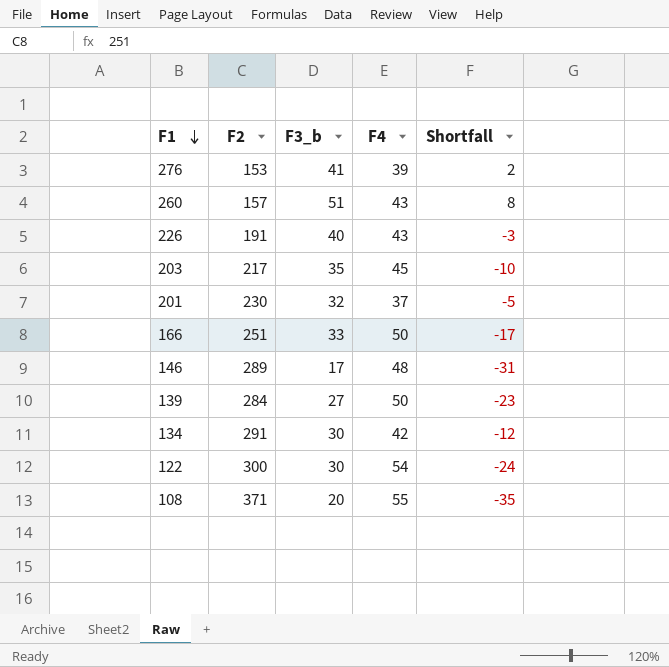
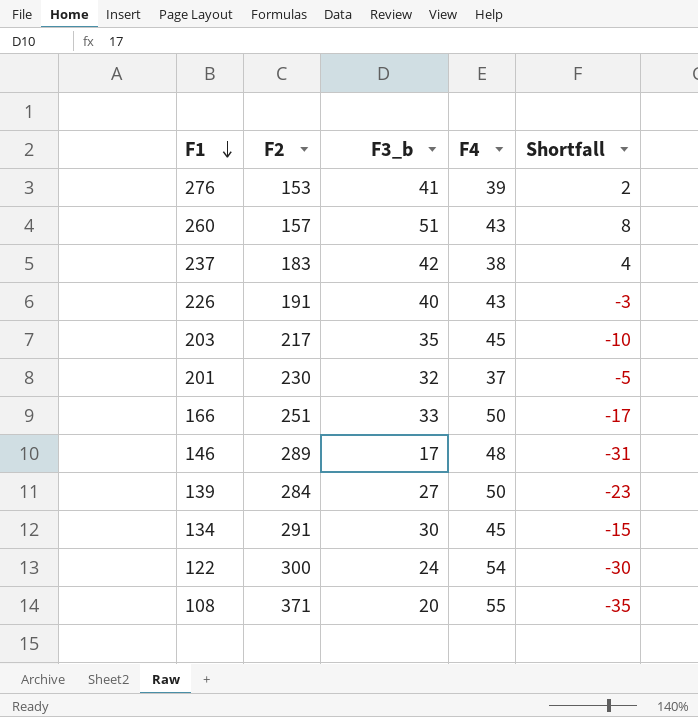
row 237: none -> 183 | 42 | 38 | 4
134 | F4: 42 -> 45
134 | Shortfall: -12 -> -15
122 | F3_b: 30 -> 24
122 | Shortfall: -24 -> -30

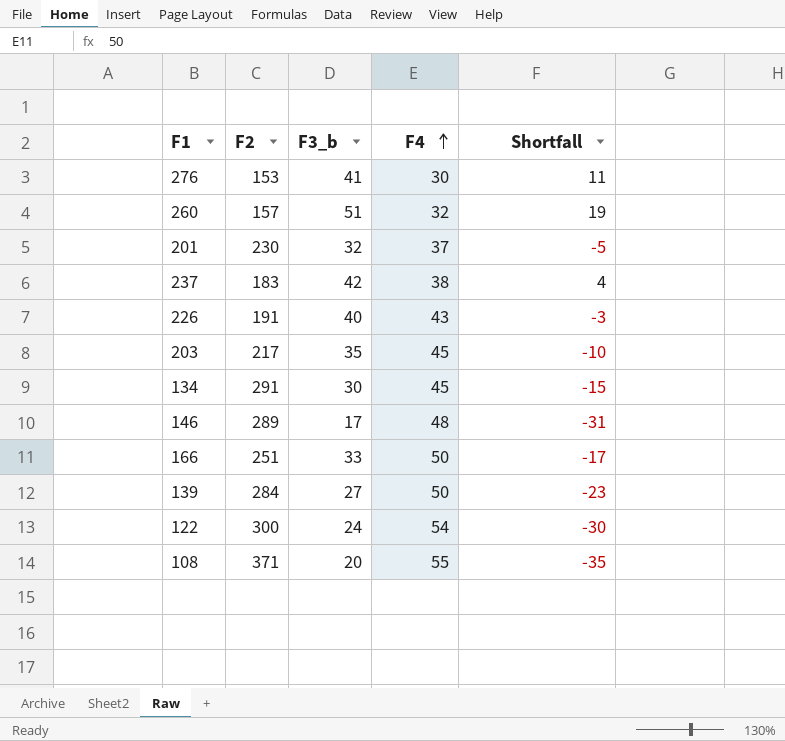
row order: F1 descending -> F4 ascending
276 | F4: 39 -> 30
276 | Shortfall: 2 -> 11
260 | F4: 43 -> 32
260 | Shortfall: 8 -> 19

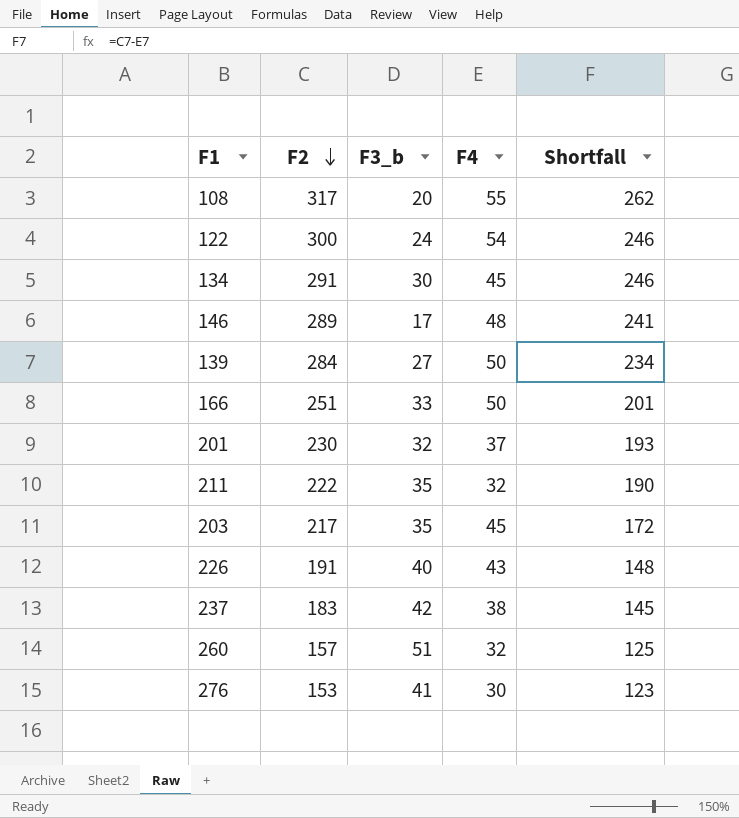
row order: F4 ascending -> F2 descending
column Shortfall | formula: [F3_b] - [F4] -> [F2] - [F4]
108 | F2: 371 -> 317
row 211: none -> 222 | 35 | 32 | 190

